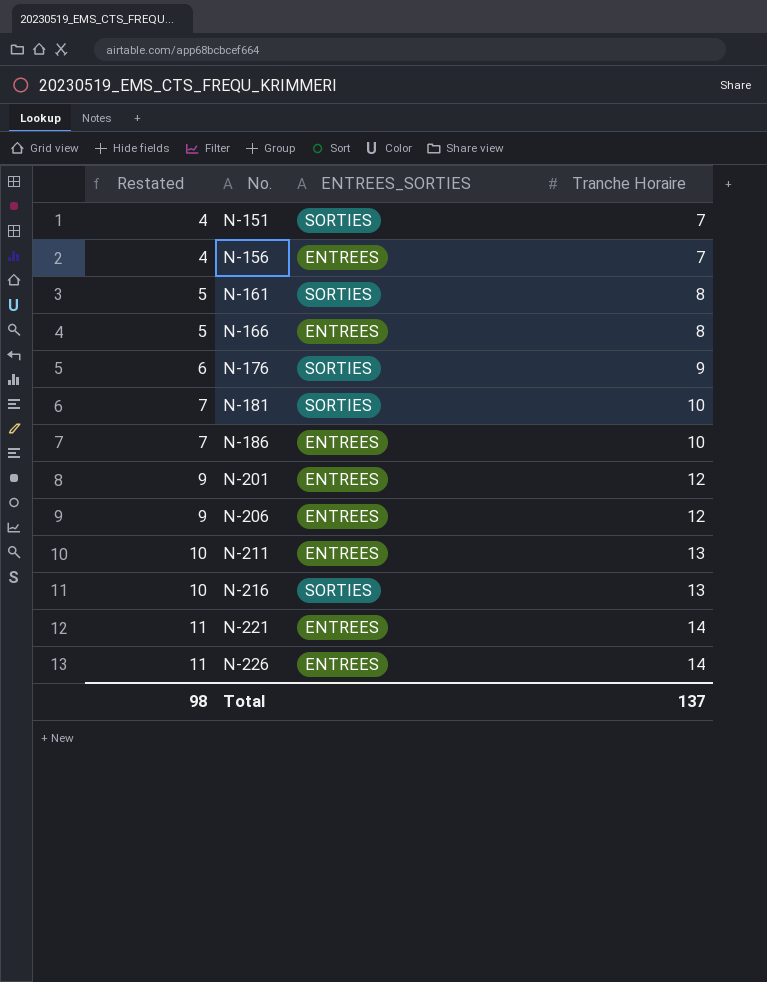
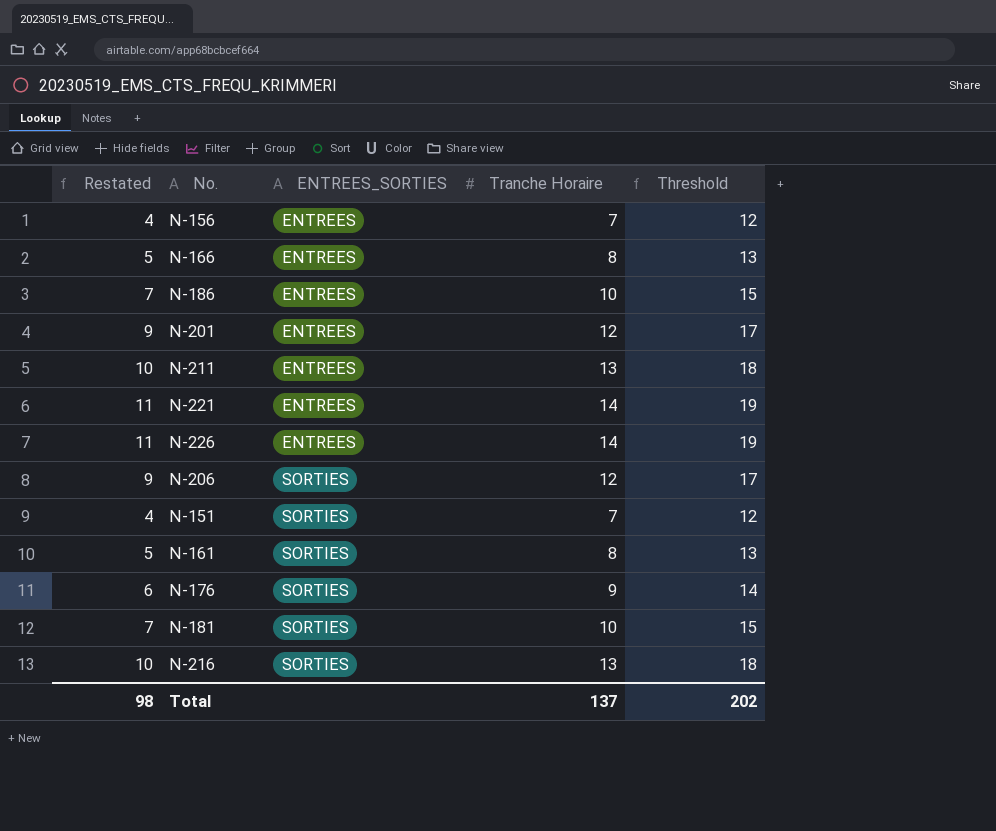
row order: Restated ascending -> ENTREES_SORTIES ascending
column Threshold | formula: none -> [Tranche Horaire] + 5
N-206 | ENTREES_SORTIES: ENTREES -> SORTIES

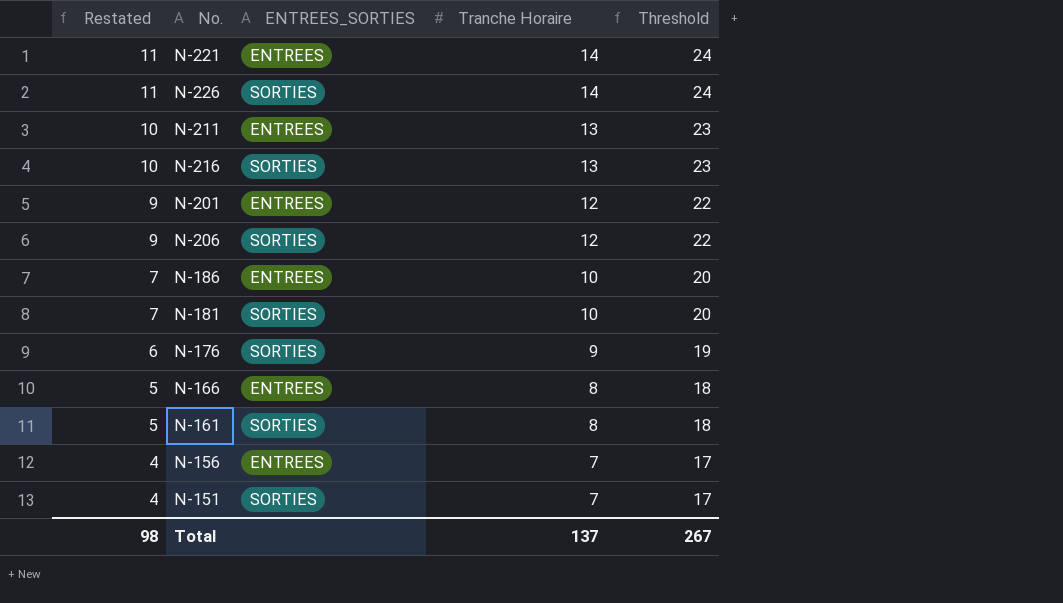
row order: ENTREES_SORTIES ascending -> Restated descending
column Threshold | formula: [Tranche Horaire] + 5 -> [Tranche Horaire] + 10
N-226 | ENTREES_SORTIES: ENTREES -> SORTIES
Total | Threshold: 202 -> 267

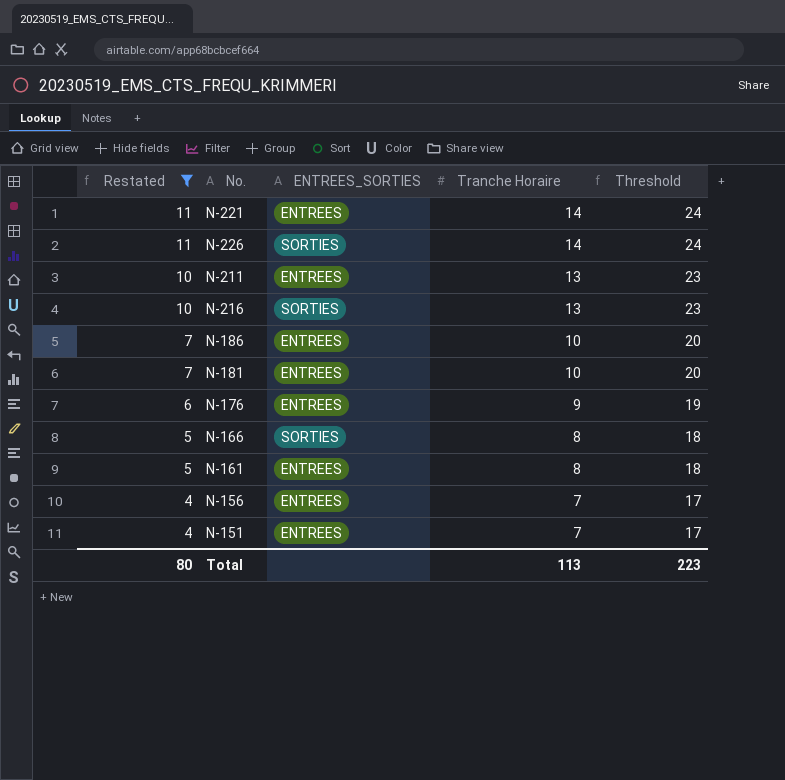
filter: none -> Restated != 9
N-181 | ENTREES_SORTIES: SORTIES -> ENTREES
N-176 | ENTREES_SORTIES: SORTIES -> ENTREES
N-166 | ENTREES_SORTIES: ENTREES -> SORTIES
N-161 | ENTREES_SORTIES: SORTIES -> ENTREES
N-151 | ENTREES_SORTIES: SORTIES -> ENTREES
Total | Restated: 98 -> 80
Total | Tranche Horaire: 137 -> 113
Total | Threshold: 267 -> 223

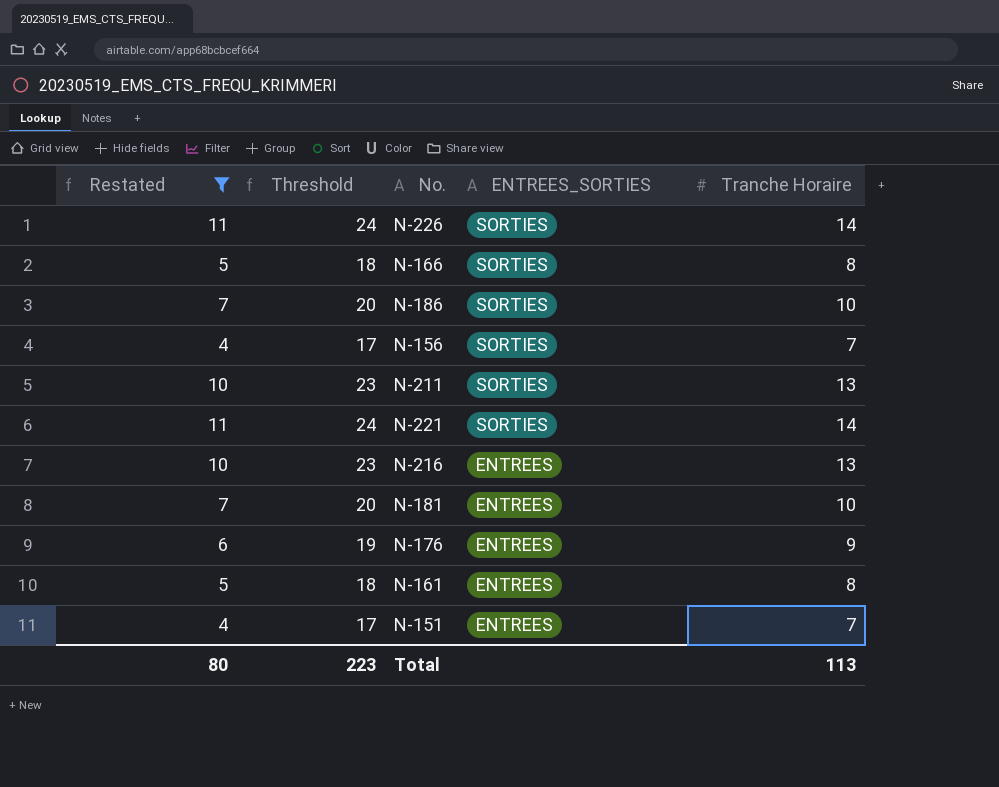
row order: Restated descending -> ENTREES_SORTIES descending
column Threshold | position: 5 -> 2
N-186 | ENTREES_SORTIES: ENTREES -> SORTIES
N-156 | ENTREES_SORTIES: ENTREES -> SORTIES
N-211 | ENTREES_SORTIES: ENTREES -> SORTIES
N-221 | ENTREES_SORTIES: ENTREES -> SORTIES
N-216 | ENTREES_SORTIES: SORTIES -> ENTREES

